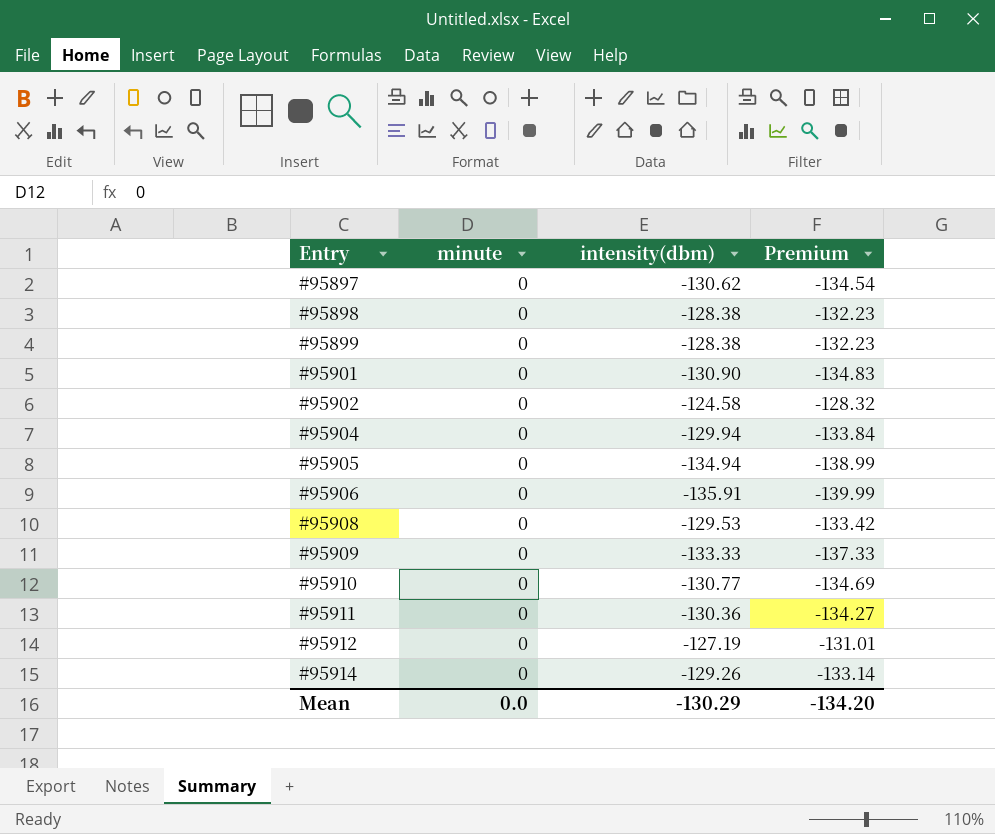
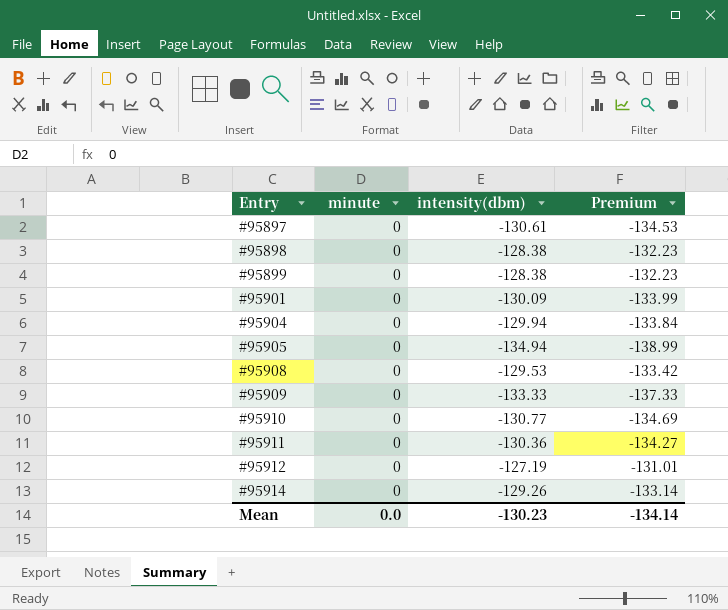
row #95902: 0 | -124.58 | -128.32 -> none
row #95906: 0 | -135.91 | -139.99 -> none
#95897 | intensity(dbm): -130.62 -> -130.61
#95897 | Premium: -134.54 -> -134.53
#95901 | intensity(dbm): -130.90 -> -130.09
#95901 | Premium: -134.83 -> -133.99
Mean | intensity(dbm): -130.29 -> -130.23
Mean | Premium: -134.20 -> -134.14

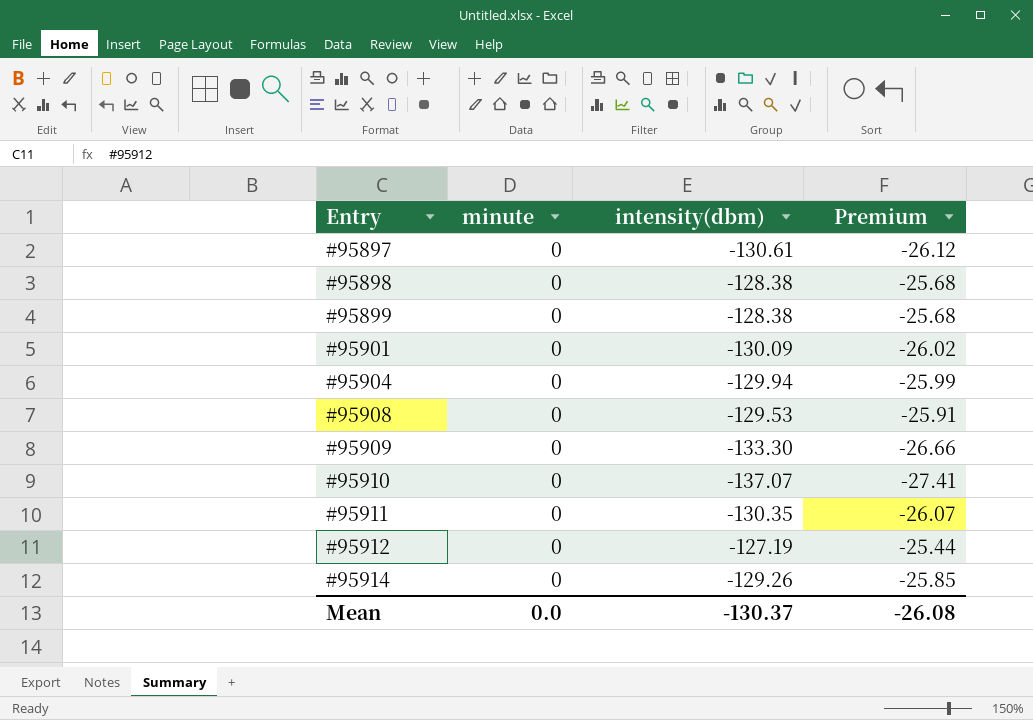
column Premium | formula: [intensity(dbm)] * 1.03 -> [intensity(dbm)] * 0.2
row #95905: 0 | -134.94 | -138.99 -> none
#95909 | intensity(dbm): -133.33 -> -133.30
#95910 | intensity(dbm): -130.77 -> -137.07
#95911 | intensity(dbm): -130.36 -> -130.35
Mean | intensity(dbm): -130.23 -> -130.37
Mean | Premium: -134.14 -> -26.08

